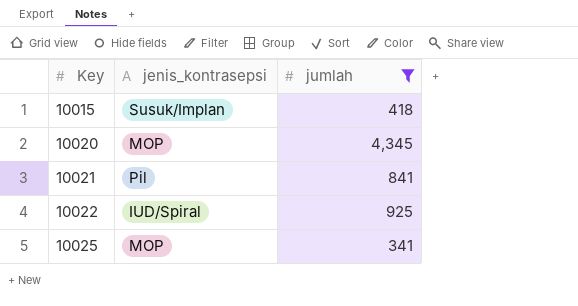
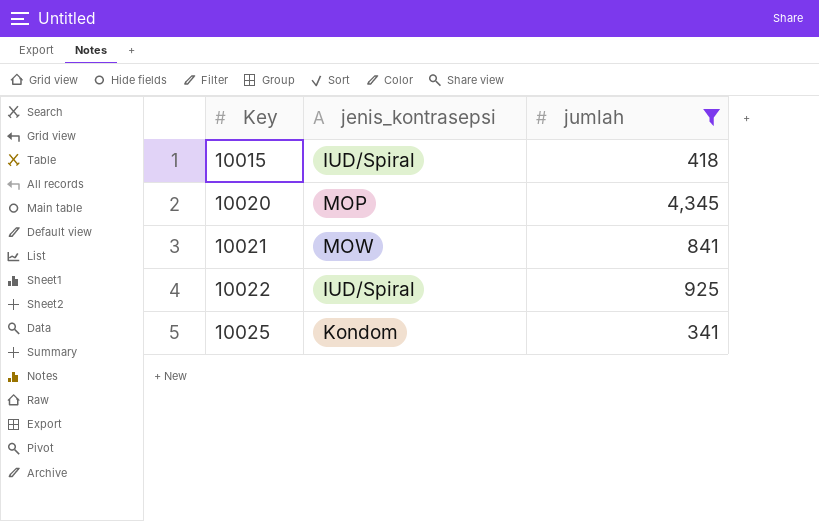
10015 | jenis_kontrasepsi: Susuk/Implan -> IUD/Spiral
10021 | jenis_kontrasepsi: Pil -> MOW
10025 | jenis_kontrasepsi: MOP -> Kondom

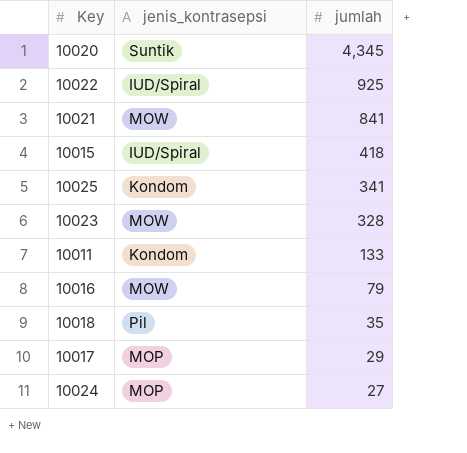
filter: jumlah >= 341 -> none
row order: Key ascending -> jumlah descending
10020 | jenis_kontrasepsi: MOP -> Suntik

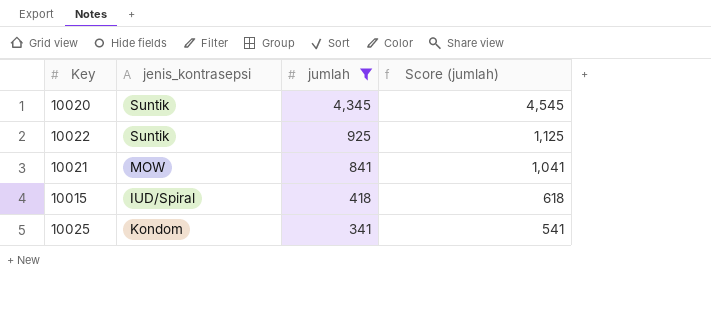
filter: none -> jumlah >= 341
column Score (jumlah) | formula: none -> [jumlah] + 200
10022 | jenis_kontrasepsi: IUD/Spiral -> Suntik

